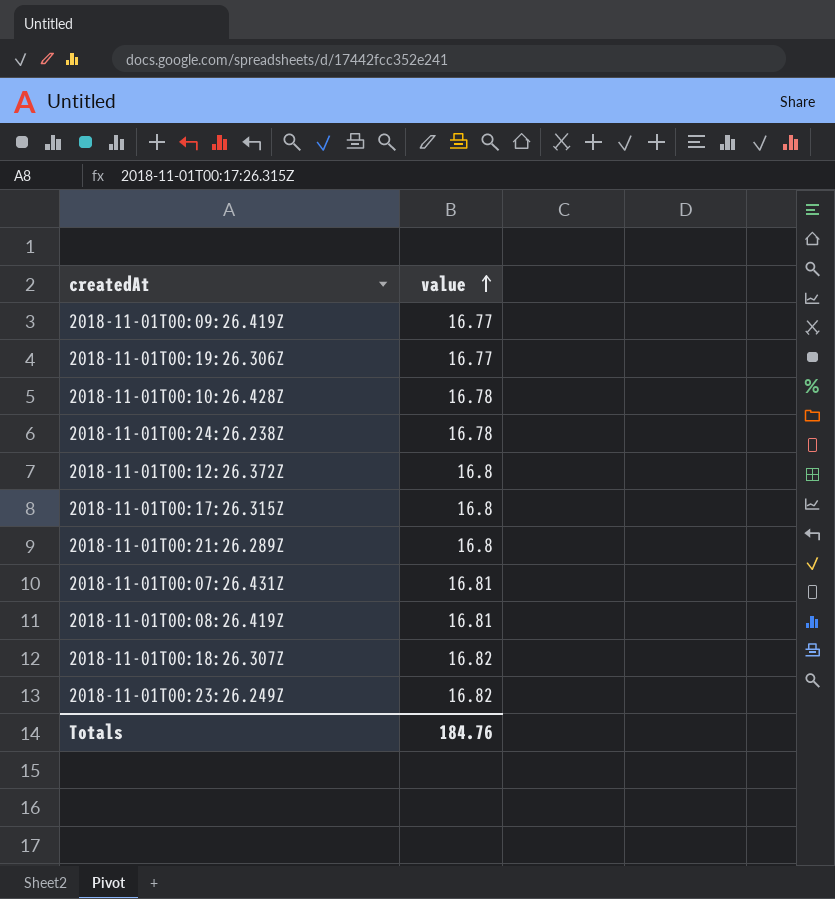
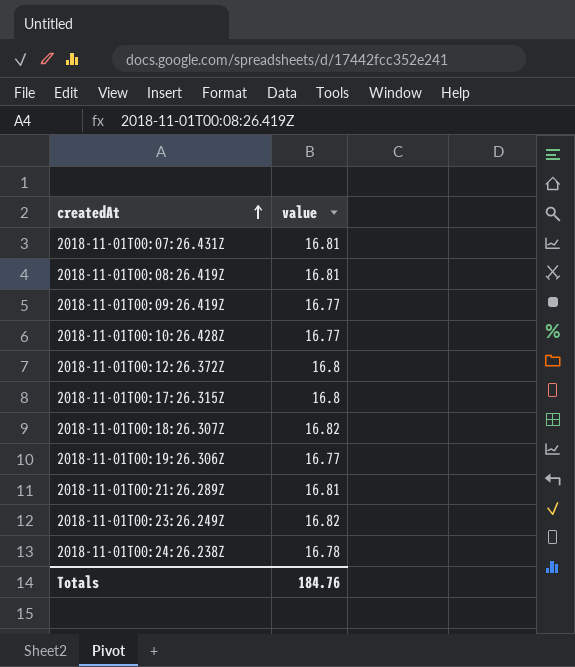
row order: value ascending -> createdAt ascending
2018-11-01T00:10:26.428Z | value: 16.78 -> 16.77
2018-11-01T00:21:26.289Z | value: 16.8 -> 16.81

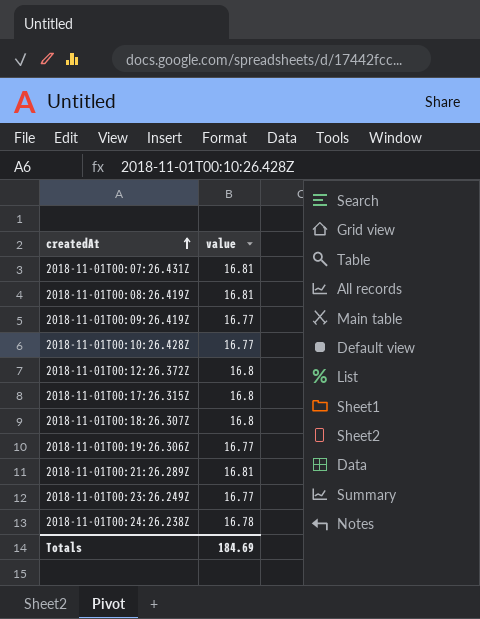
2018-11-01T00:18:26.307Z | value: 16.82 -> 16.8
2018-11-01T00:23:26.249Z | value: 16.82 -> 16.77
Totals | value: 184.76 -> 184.69

